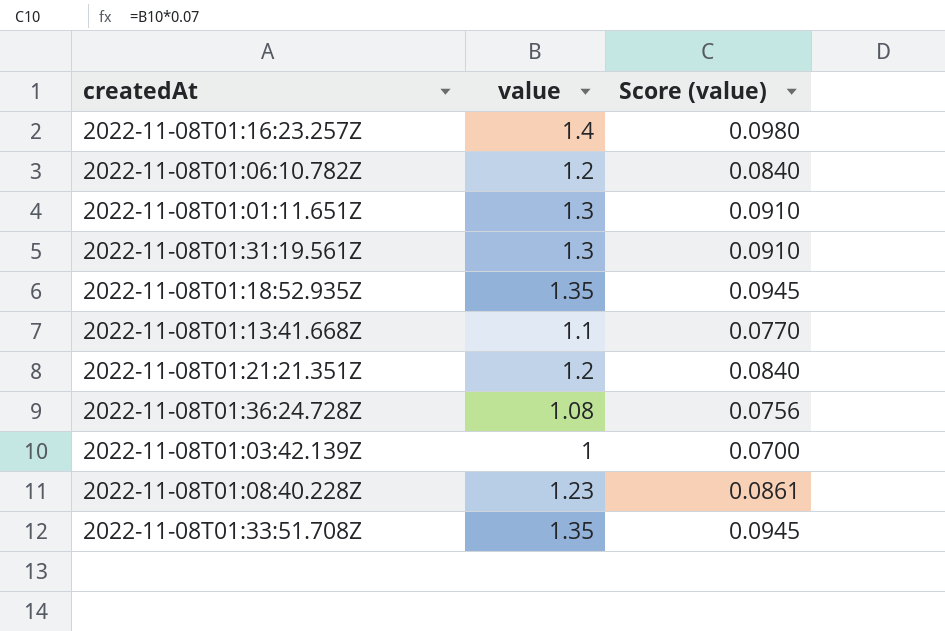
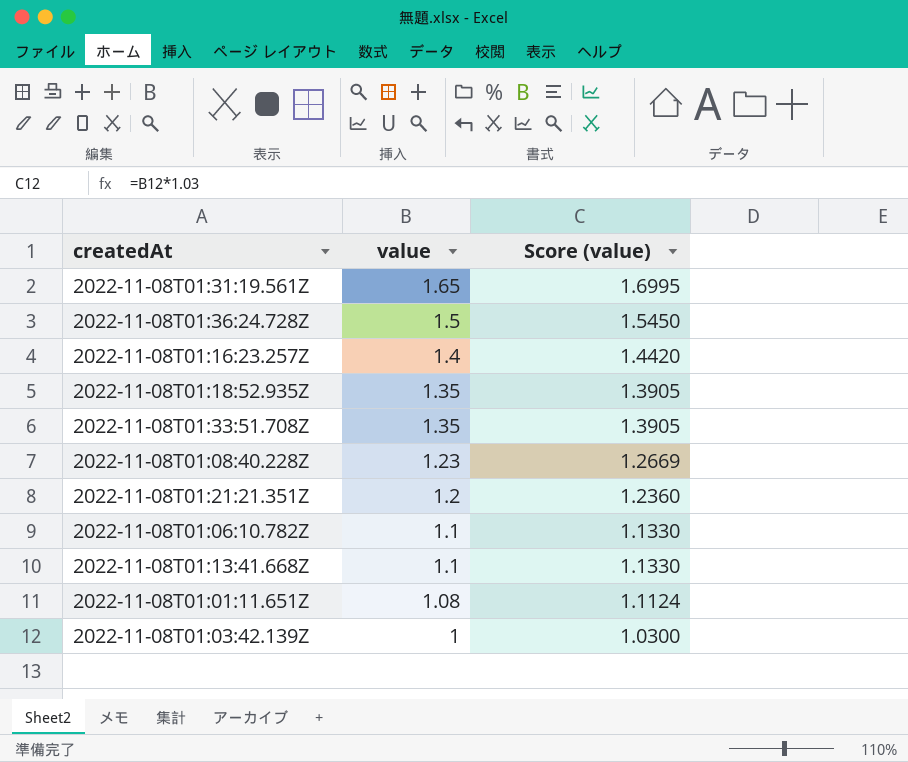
row order: none -> value descending
column Score (value) | formula: [value] * 0.07 -> [value] * 1.03
2022-11-08T01:31:19.561Z | value: 1.3 -> 1.65
2022-11-08T01:36:24.728Z | value: 1.08 -> 1.5
2022-11-08T01:06:10.782Z | value: 1.2 -> 1.1
2022-11-08T01:01:11.651Z | value: 1.3 -> 1.08

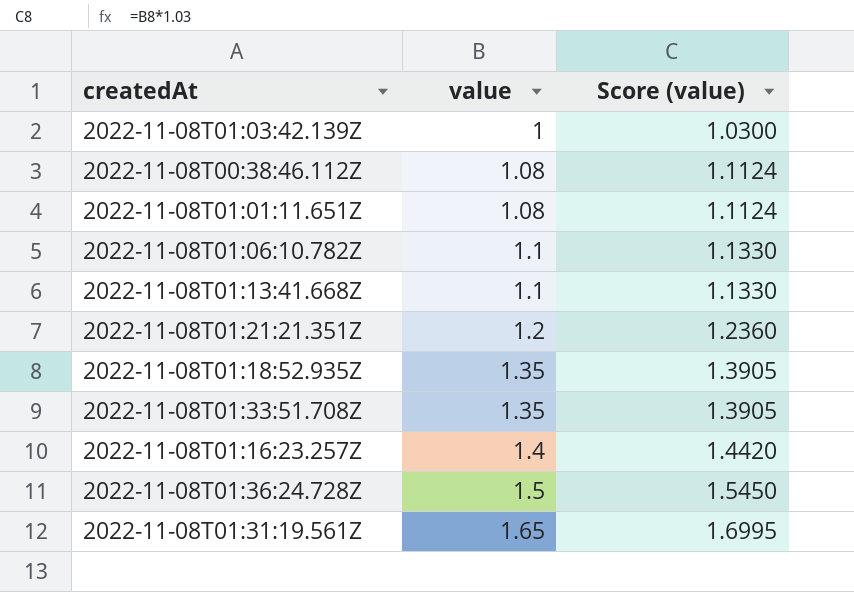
row order: value descending -> value ascending
row 2022-11-08T01:08:40.228Z: 1.23 | 1.2669 -> none
row 2022-11-08T00:38:46.112Z: none -> 1.08 | 1.1124

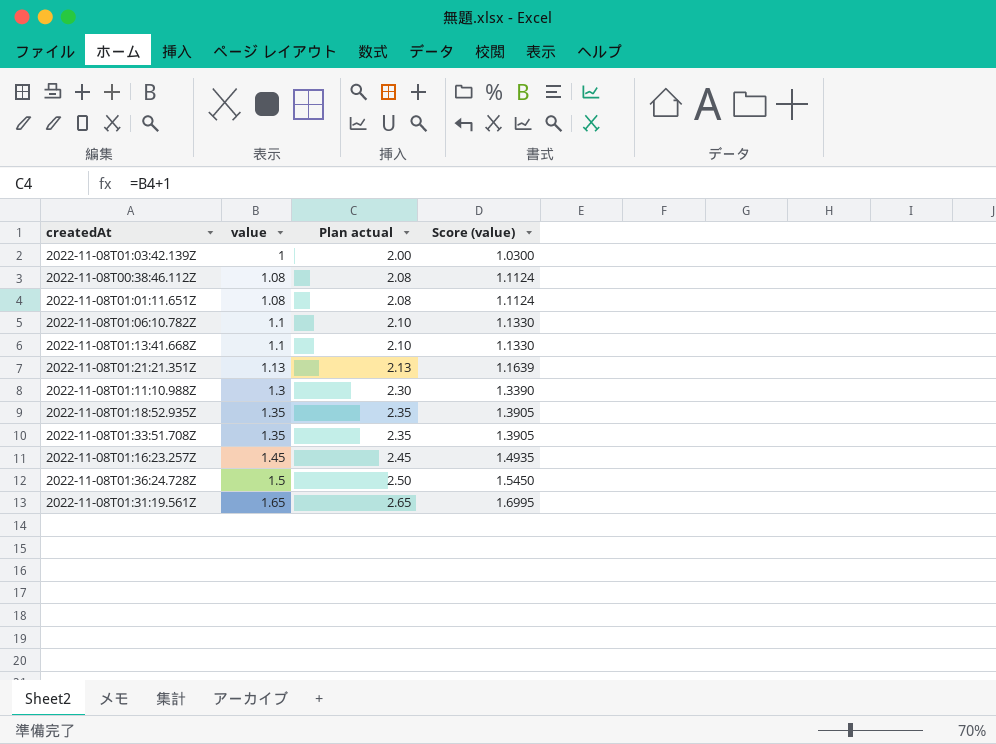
column Plan actual | formula: none -> [value] + 1
2022-11-08T01:21:21.351Z | value: 1.2 -> 1.13
2022-11-08T01:21:21.351Z | Score (value): 1.2360 -> 1.1639
row 2022-11-08T01:11:10.988Z: none -> 1.3 | 2.30 | 1.3390
2022-11-08T01:16:23.257Z | value: 1.4 -> 1.45
2022-11-08T01:16:23.257Z | Score (value): 1.4420 -> 1.4935

